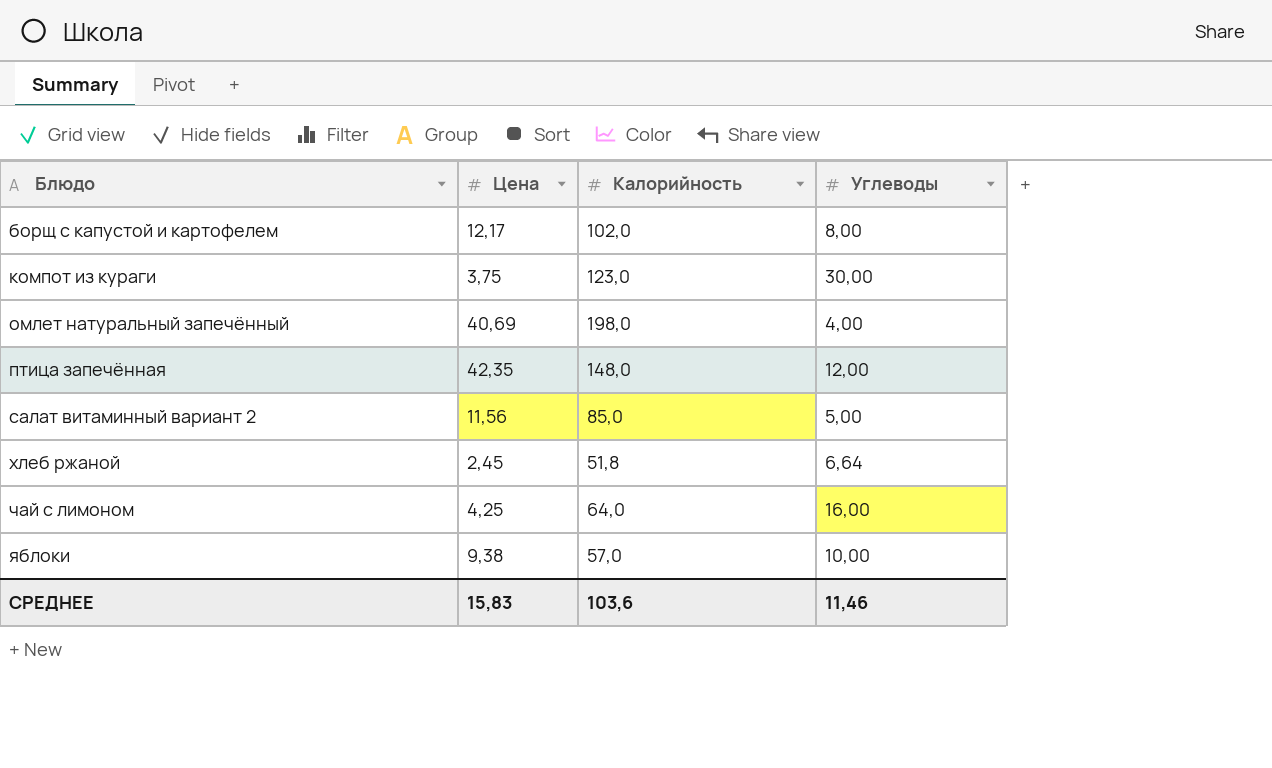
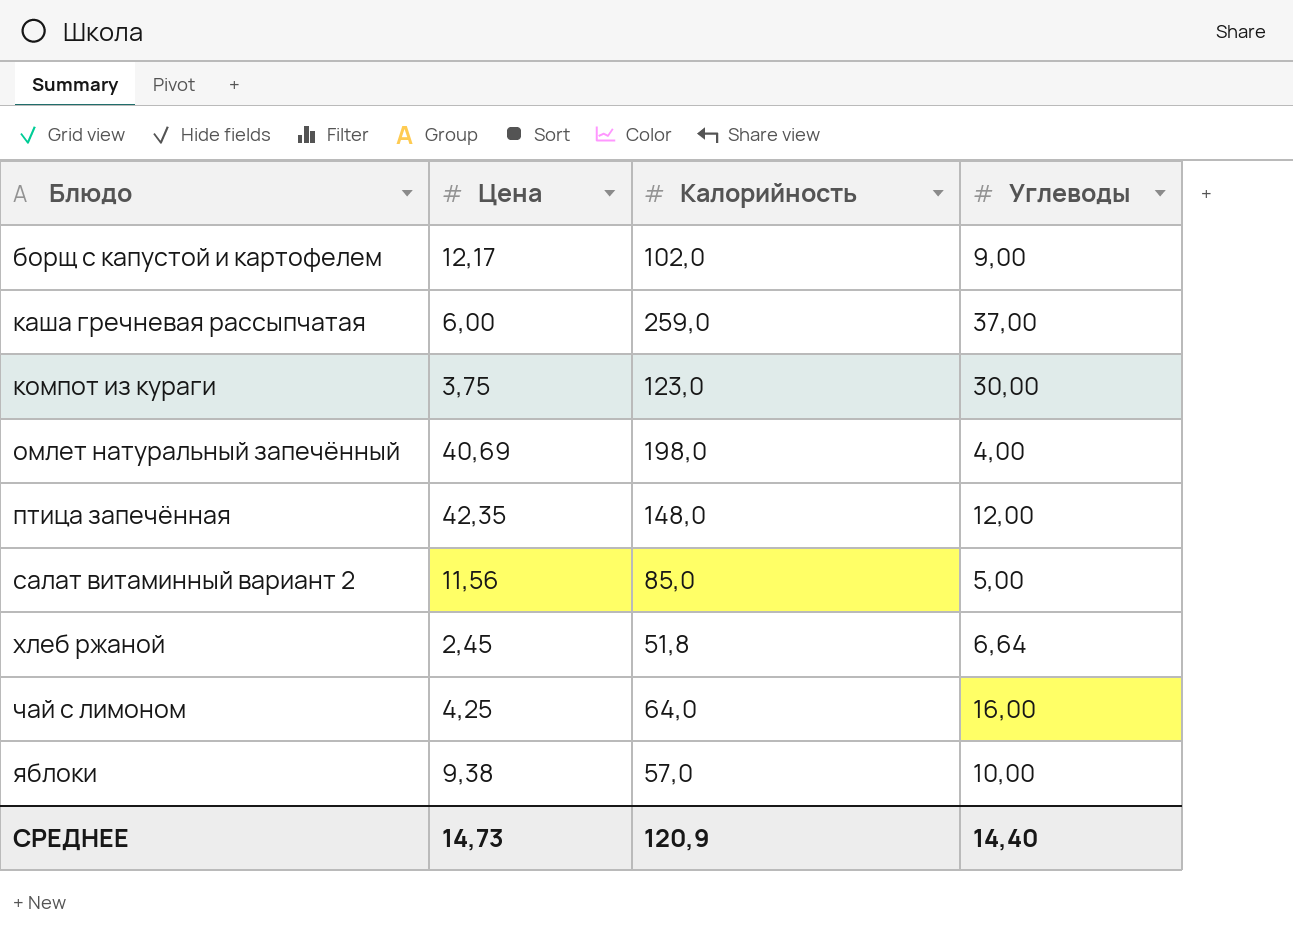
борщ с капустой и картофелем | Углеводы: 8,00 -> 9,00
row каша гречневая рассыпчатая: none -> 6,00 | 259,0 | 37,00
СРЕДНЕЕ | Цена: 15,83 -> 14,73
СРЕДНЕЕ | Калорийность: 103,6 -> 120,9
СРЕДНЕЕ | Углеводы: 11,46 -> 14,40

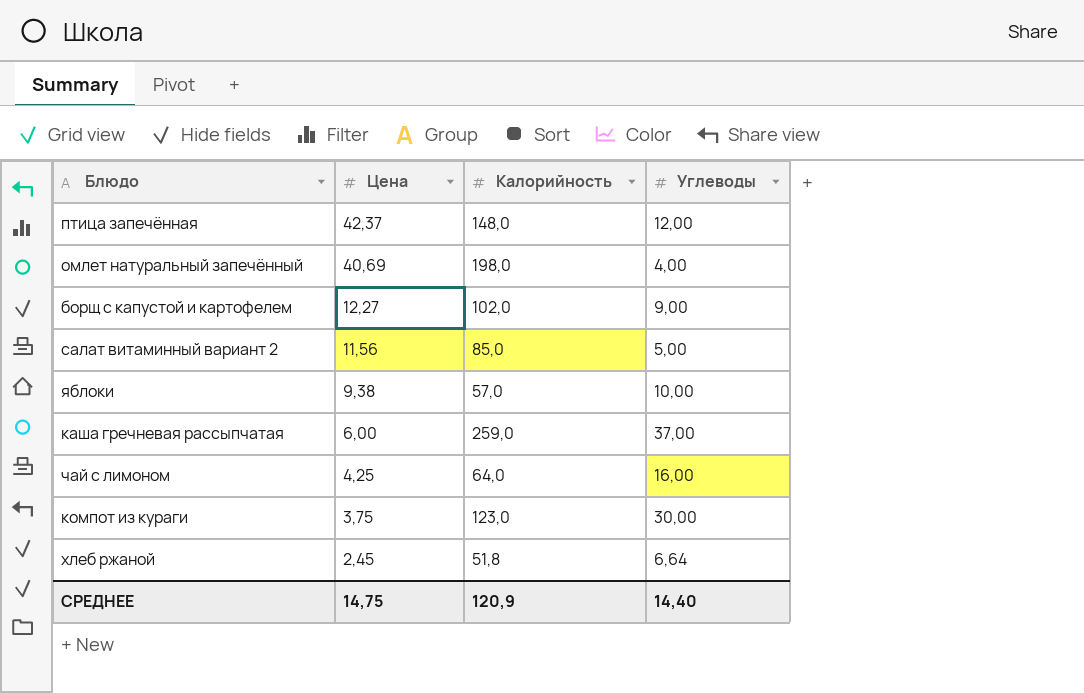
row order: Блюдо ascending -> Цена descending
птица запечённая | Цена: 42,35 -> 42,37
борщ с капустой и картофелем | Цена: 12,17 -> 12,27
СРЕДНЕЕ | Цена: 14,73 -> 14,75

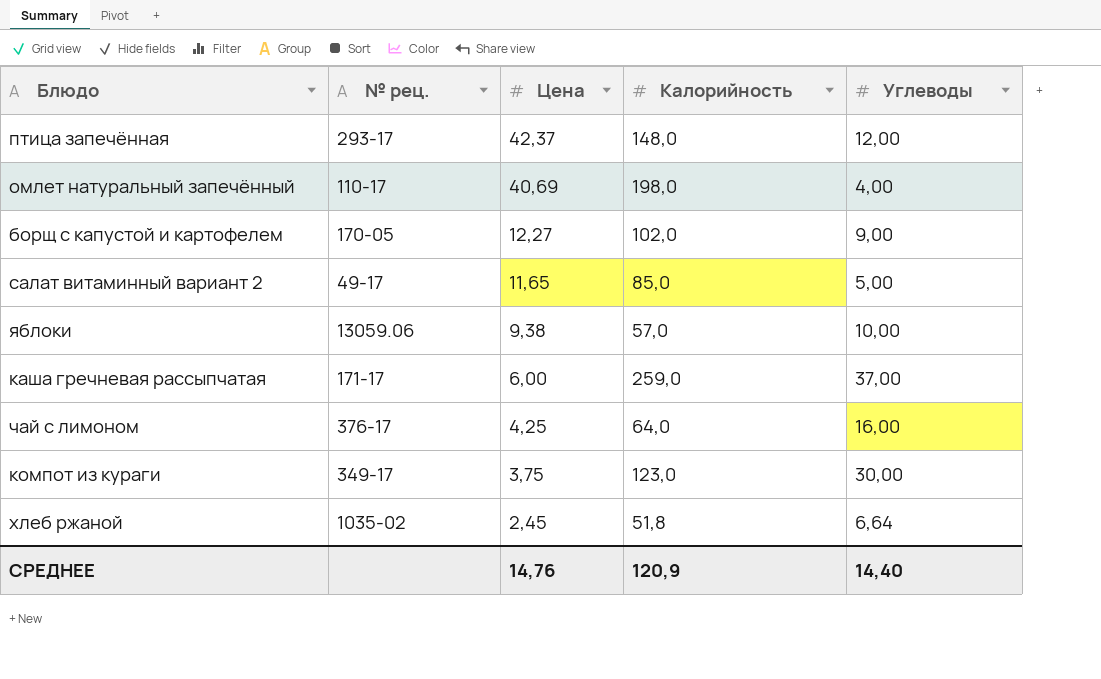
column № рец. | position: none -> 2
салат витаминный вариант 2 | Цена: 11,56 -> 11,65
СРЕДНЕЕ | Цена: 14,75 -> 14,76

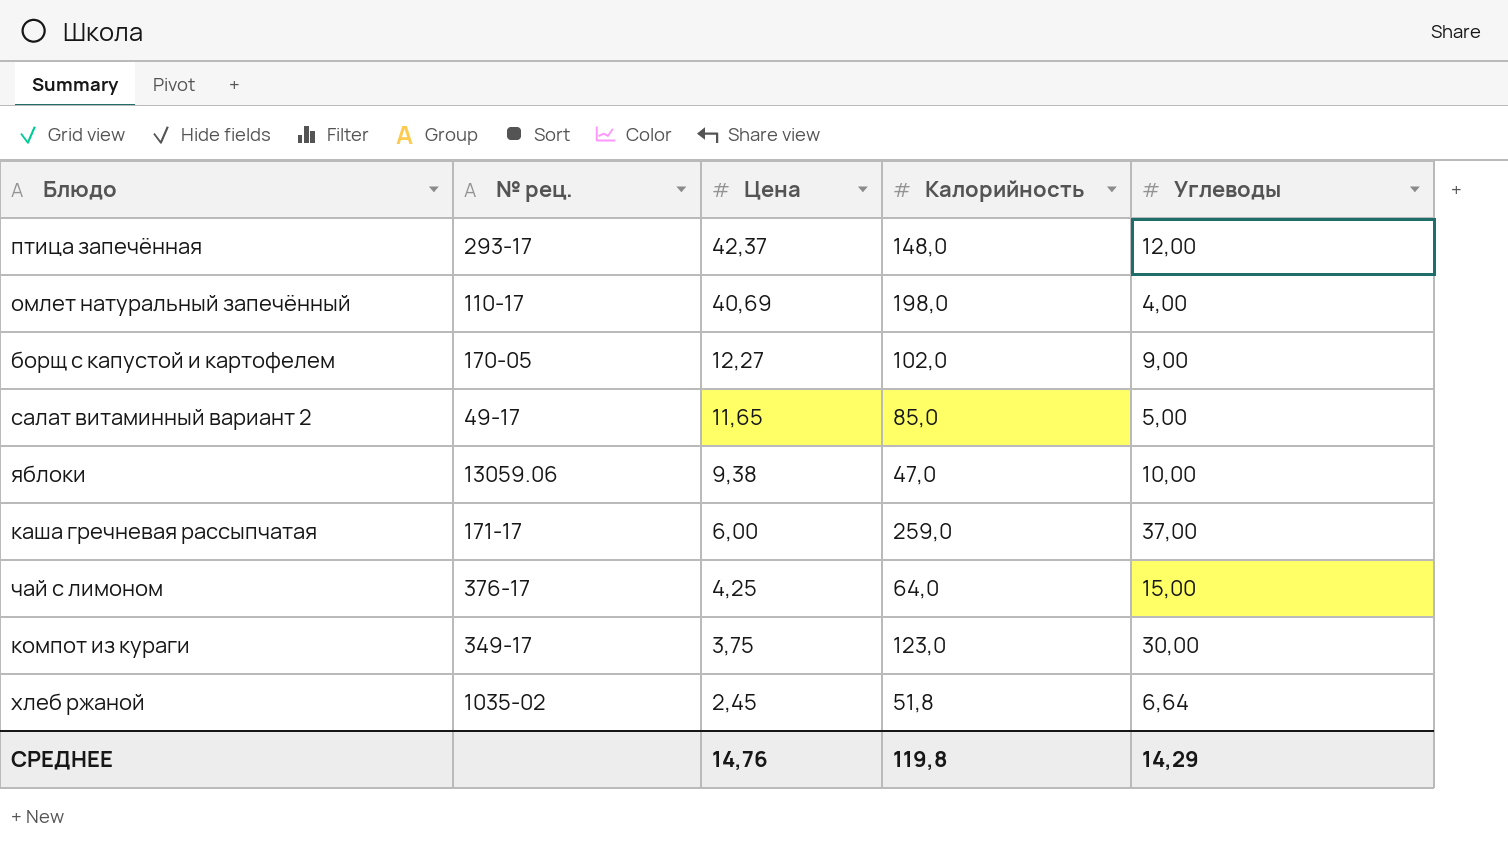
яблоки | Калорийность: 57,0 -> 47,0
чай с лимоном | Углеводы: 16,00 -> 15,00
СРЕДНЕЕ | Калорийность: 120,9 -> 119,8
СРЕДНЕЕ | Углеводы: 14,40 -> 14,29

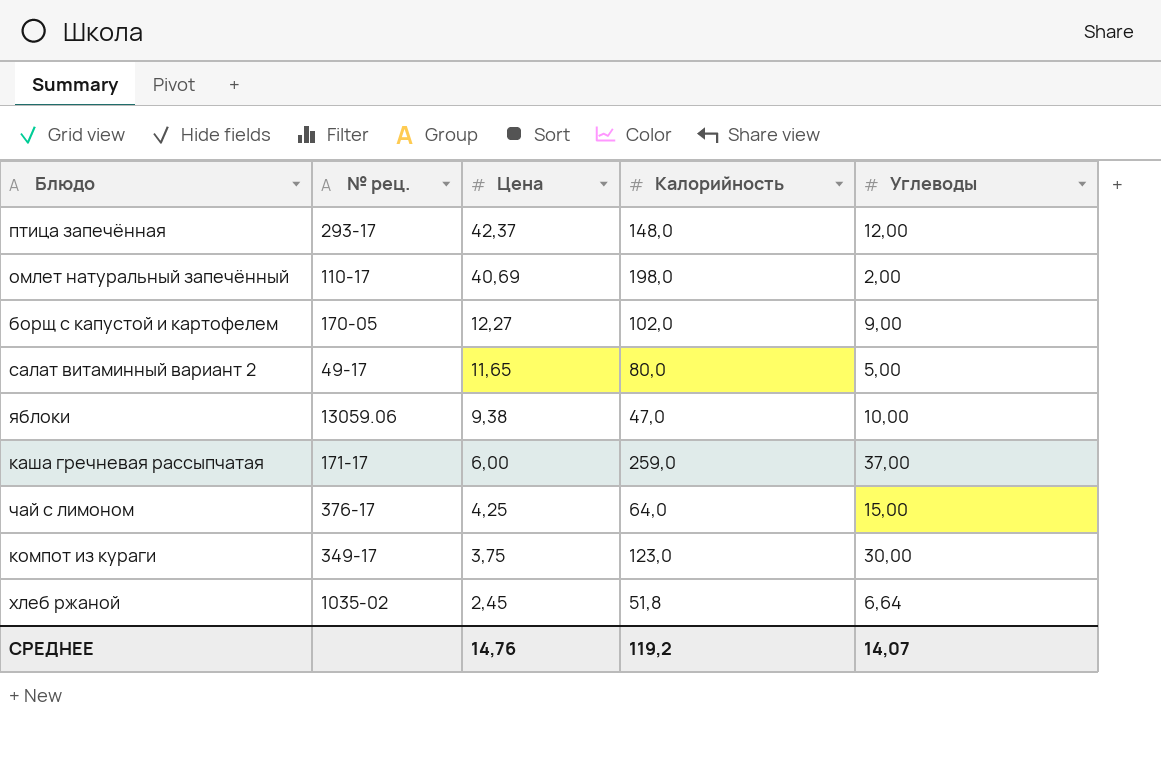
омлет натуральный запечённый | Углеводы: 4,00 -> 2,00
салат витаминный вариант 2 | Калорийность: 85,0 -> 80,0
СРЕДНЕЕ | Калорийность: 119,8 -> 119,2
СРЕДНЕЕ | Углеводы: 14,29 -> 14,07

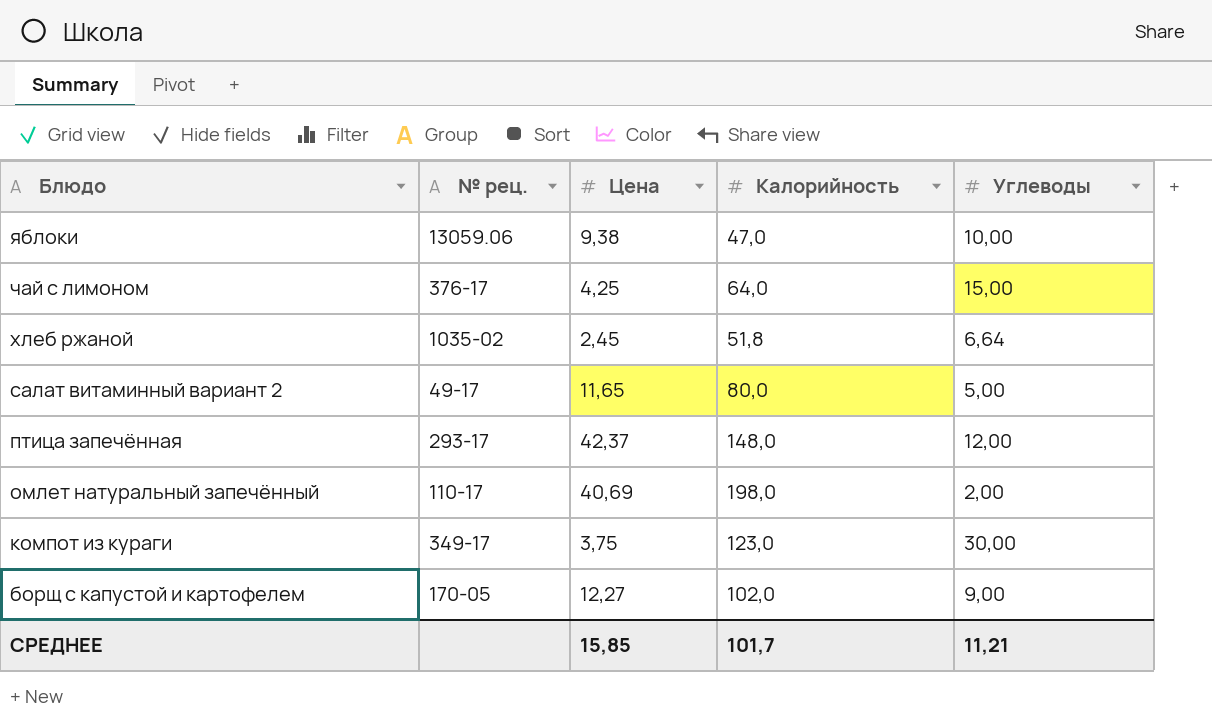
row order: Цена descending -> Блюдо descending
row каша гречневая рассыпчатая: 171-17 | 6,00 | 259,0 | 37,00 -> none
СРЕДНЕЕ | Цена: 14,76 -> 15,85
СРЕДНЕЕ | Калорийность: 119,2 -> 101,7
СРЕДНЕЕ | Углеводы: 14,07 -> 11,21

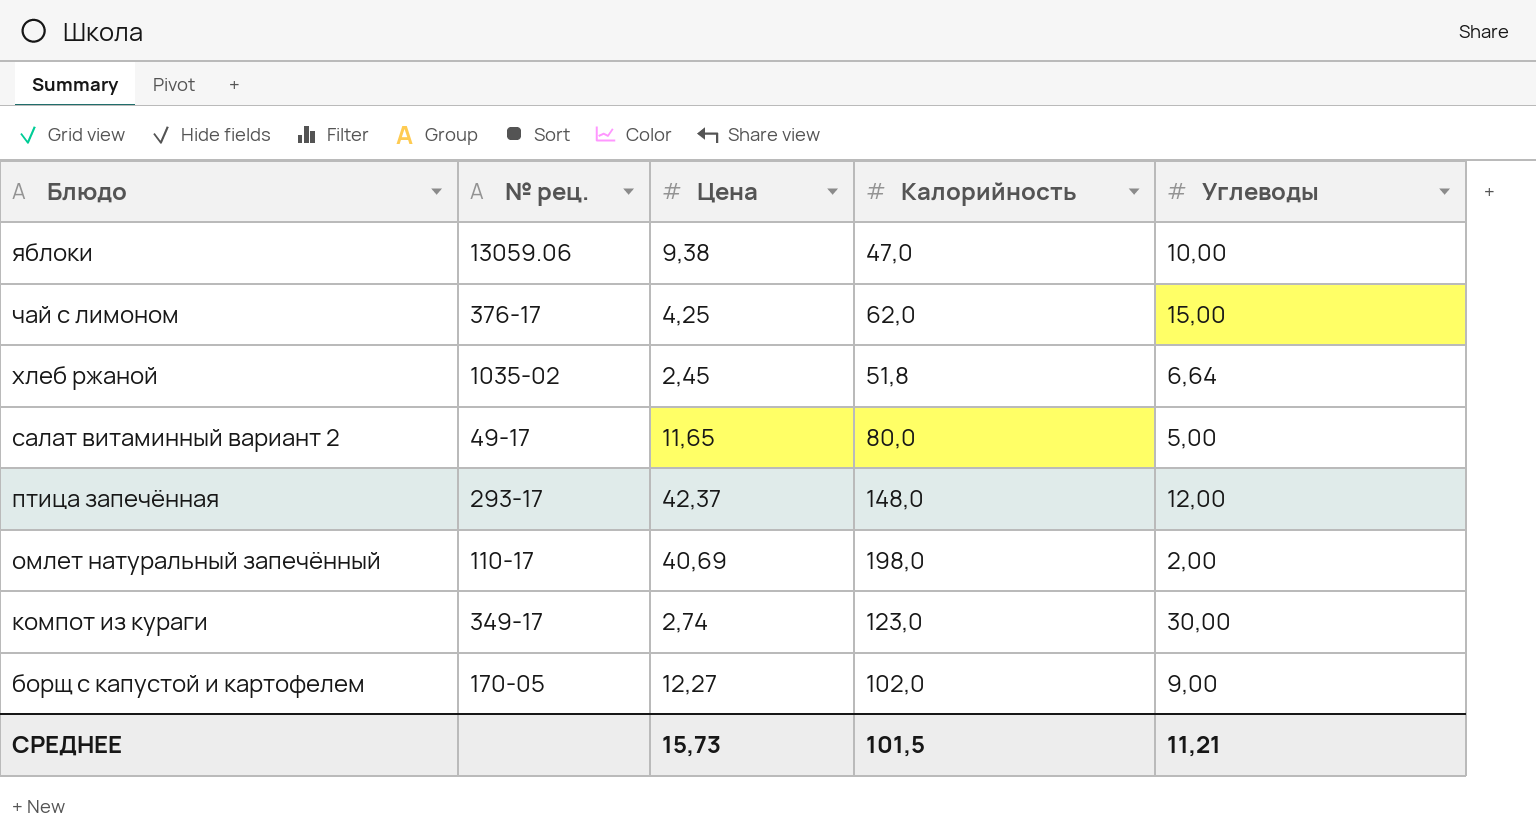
чай с лимоном | Калорийность: 64,0 -> 62,0
компот из кураги | Цена: 3,75 -> 2,74
СРЕДНЕЕ | Цена: 15,85 -> 15,73
СРЕДНЕЕ | Калорийность: 101,7 -> 101,5

